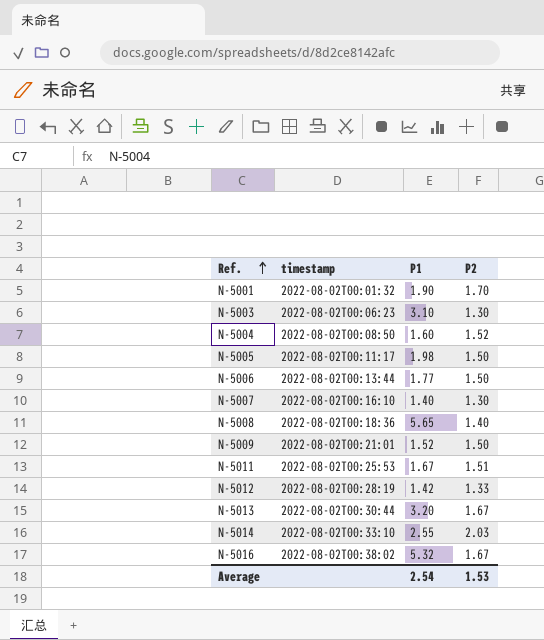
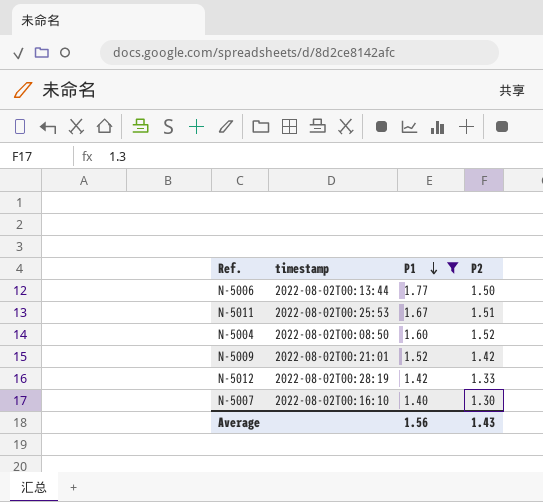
filter: none -> P1 <= 1.77
row order: Ref. ascending -> P1 descending
N-5009 | P2: 1.50 -> 1.42
Average | P1: 2.54 -> 1.56
Average | P2: 1.53 -> 1.43

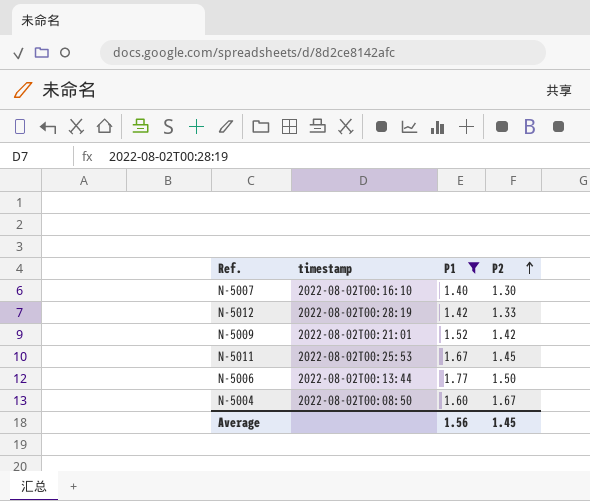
row order: P1 descending -> P2 ascending
N-5011 | P2: 1.51 -> 1.45
N-5004 | P2: 1.52 -> 1.67
Average | P2: 1.43 -> 1.45

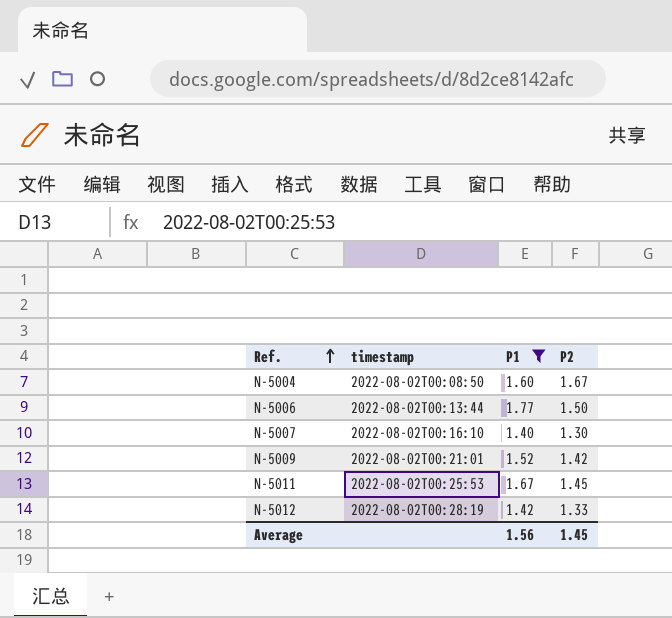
row order: P2 ascending -> Ref. ascending

